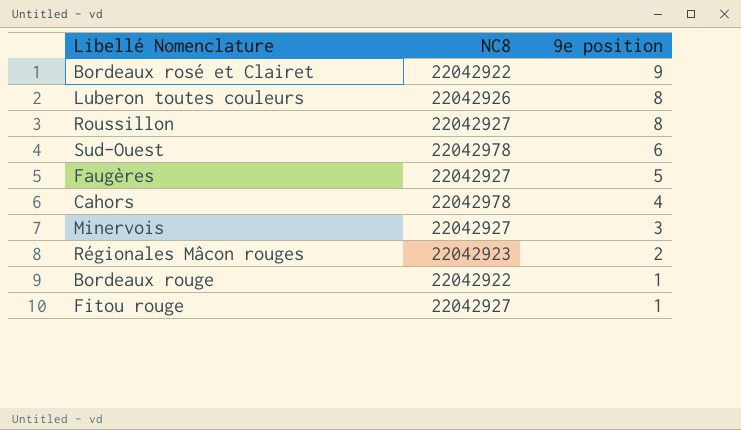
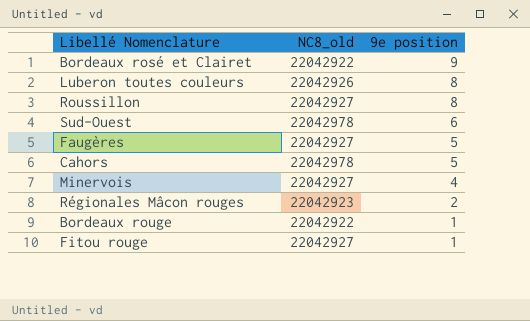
column name: NC8 -> NC8_old
Cahors | 9e position: 4 -> 5
Minervois | 9e position: 3 -> 4

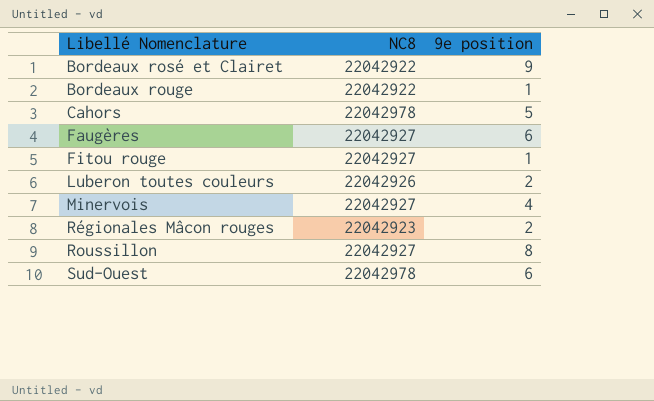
row order: 9e position descending -> Libellé Nomenclature ascending
column name: NC8_old -> NC8
Faugères | 9e position: 5 -> 6
Luberon toutes couleurs | 9e position: 8 -> 2

